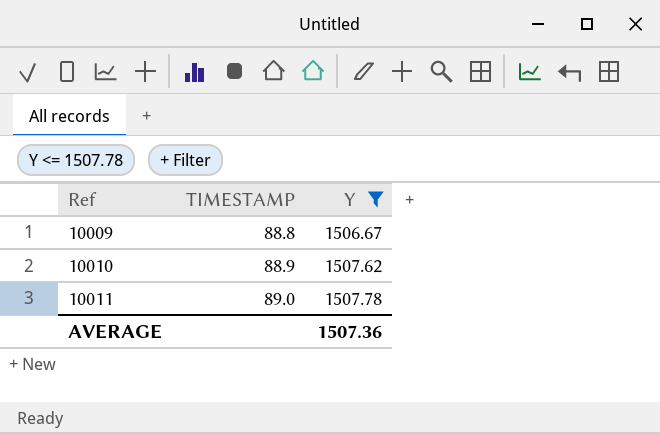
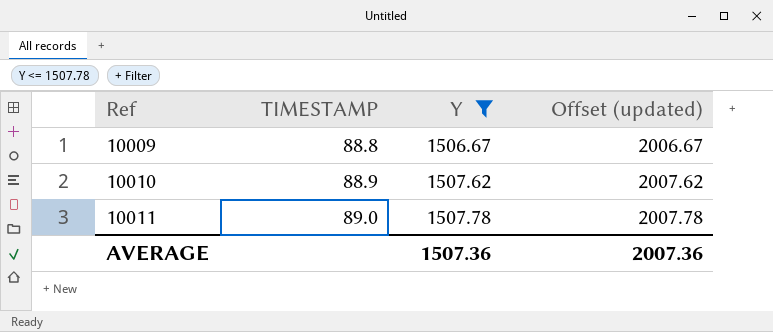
column Offset (updated) | formula: none -> [Y] + 500

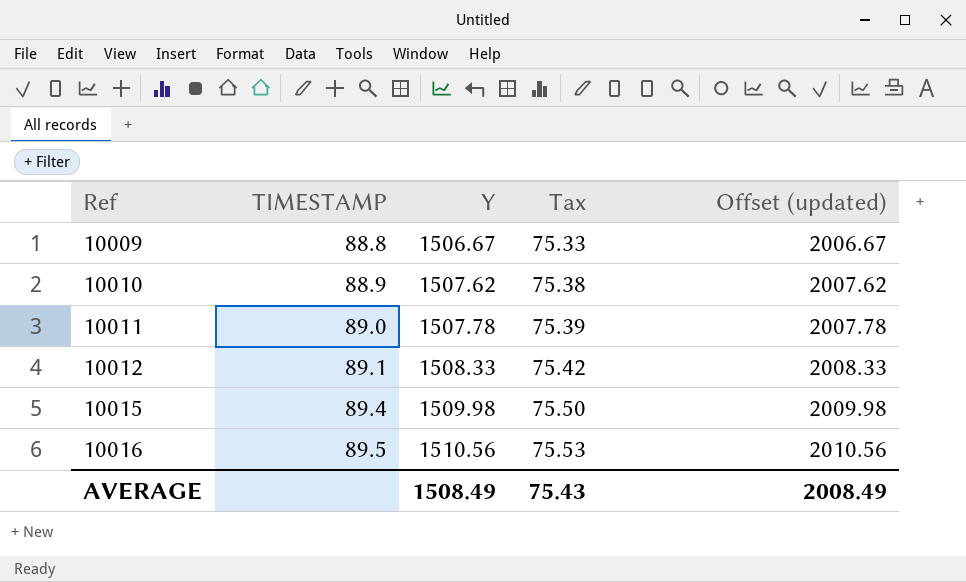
filter: Y <= 1507.78 -> none
column Tax | formula: none -> [Y] * 0.05
AVERAGE | Y: 1507.36 -> 1508.49
AVERAGE | Offset (updated): 2007.36 -> 2008.49

